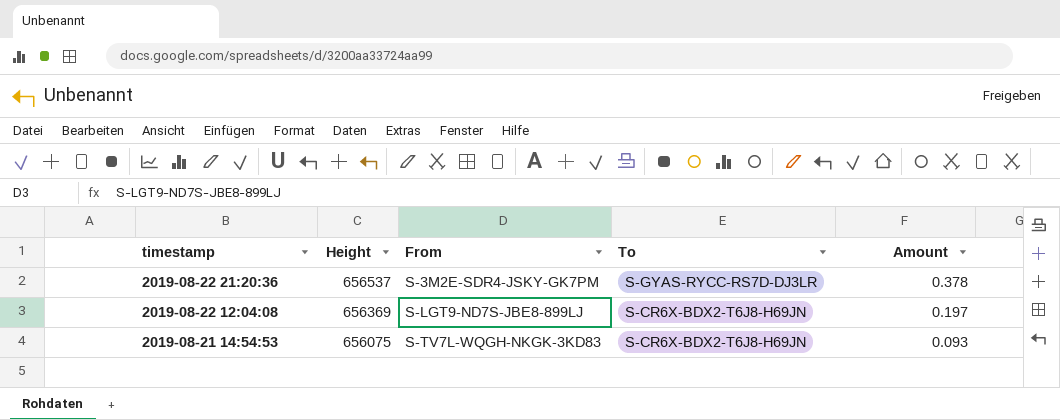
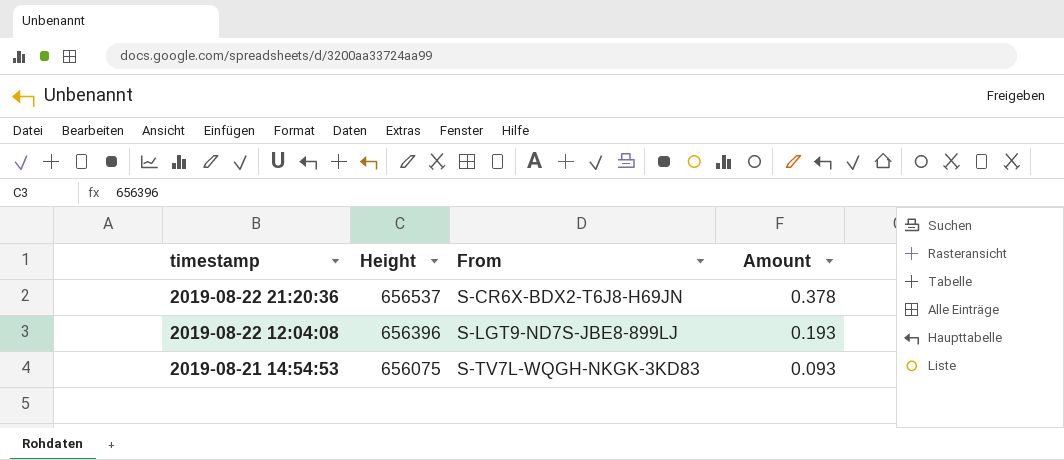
column To | position: 4 -> none
2019-08-22 21:20:36 | From: S-3M2E-SDR4-JSKY-GK7PM -> S-CR6X-BDX2-T6J8-H69JN
2019-08-22 12:04:08 | Height: 656369 -> 656396
2019-08-22 12:04:08 | Amount: 0.197 -> 0.193

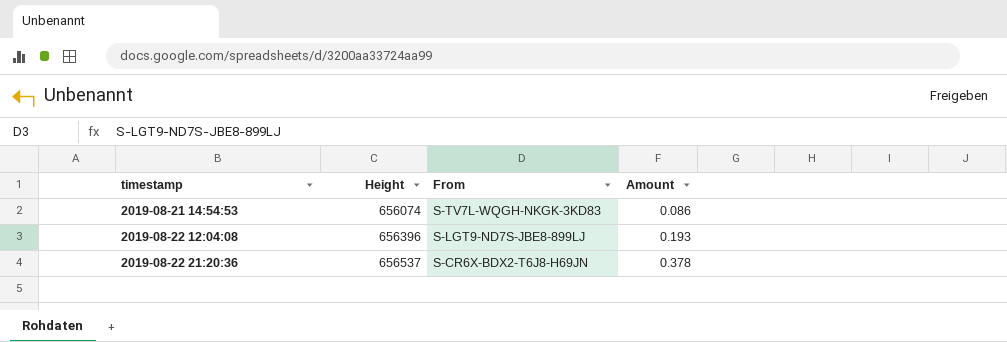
row order: timestamp descending -> timestamp ascending
2019-08-21 14:54:53 | Height: 656075 -> 656074
2019-08-21 14:54:53 | Amount: 0.093 -> 0.086

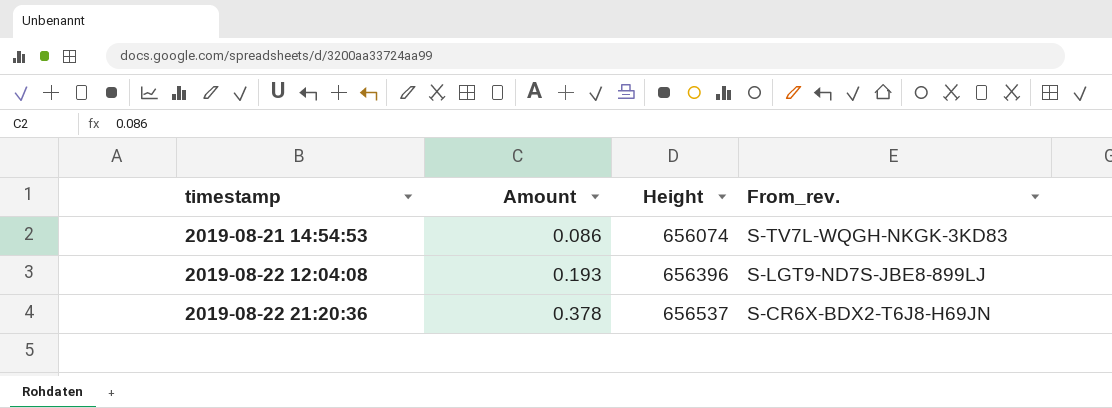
column Amount | position: 4 -> 2
column name: From -> From_rev.

